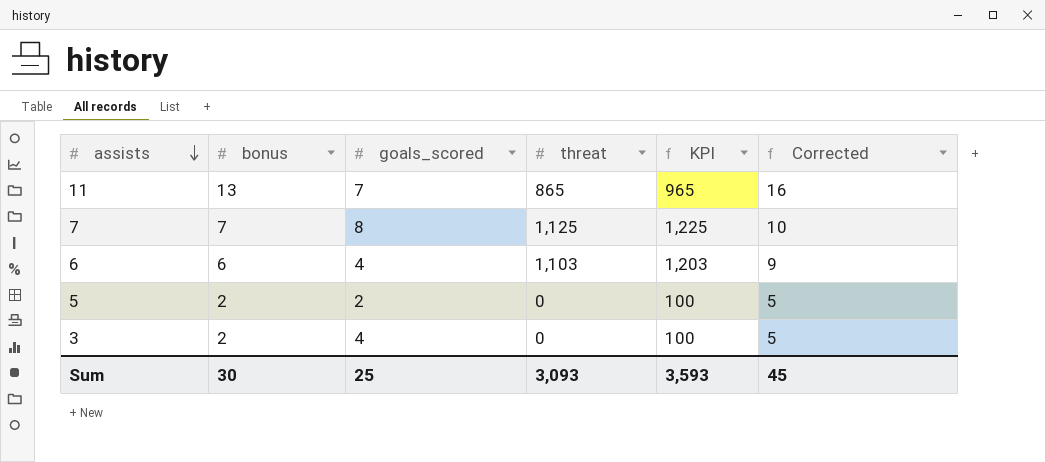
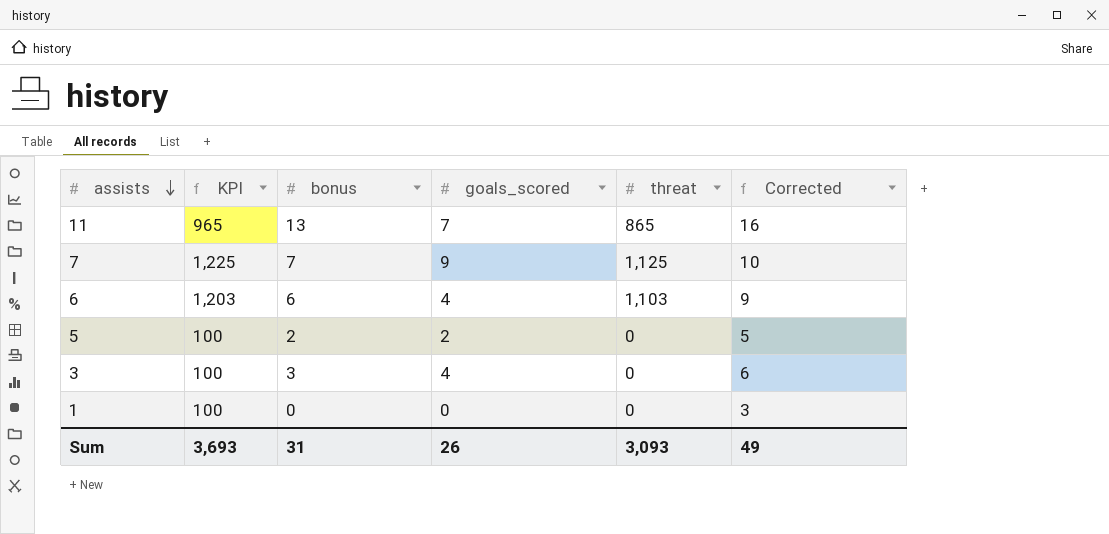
column KPI | position: 5 -> 2
7 | goals_scored: 8 -> 9
3 | bonus: 2 -> 3
3 | Corrected: 5 -> 6
row 1: none -> 100 | 0 | 0 | 0 | 3
Sum | KPI: 3,593 -> 3,693
Sum | bonus: 30 -> 31
Sum | goals_scored: 25 -> 26
Sum | Corrected: 45 -> 49

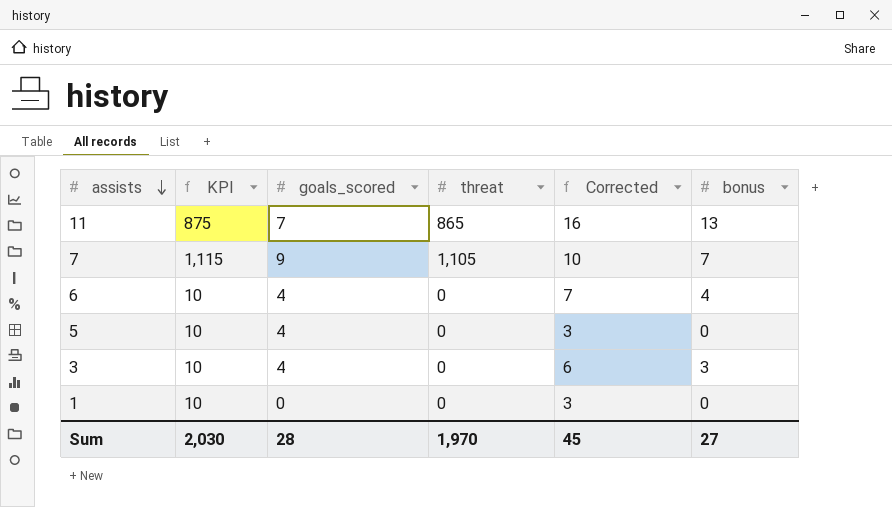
column KPI | formula: [threat] + 100 -> [threat] + 10
column bonus | position: 3 -> 6
7 | threat: 1,125 -> 1,105
6 | threat: 1,103 -> 0
6 | Corrected: 9 -> 7
6 | bonus: 6 -> 4
5 | goals_scored: 2 -> 4
5 | Corrected: 5 -> 3
5 | bonus: 2 -> 0
Sum | KPI: 3,693 -> 2,030
Sum | goals_scored: 26 -> 28
Sum | threat: 3,093 -> 1,970
Sum | Corrected: 49 -> 45
Sum | bonus: 31 -> 27

